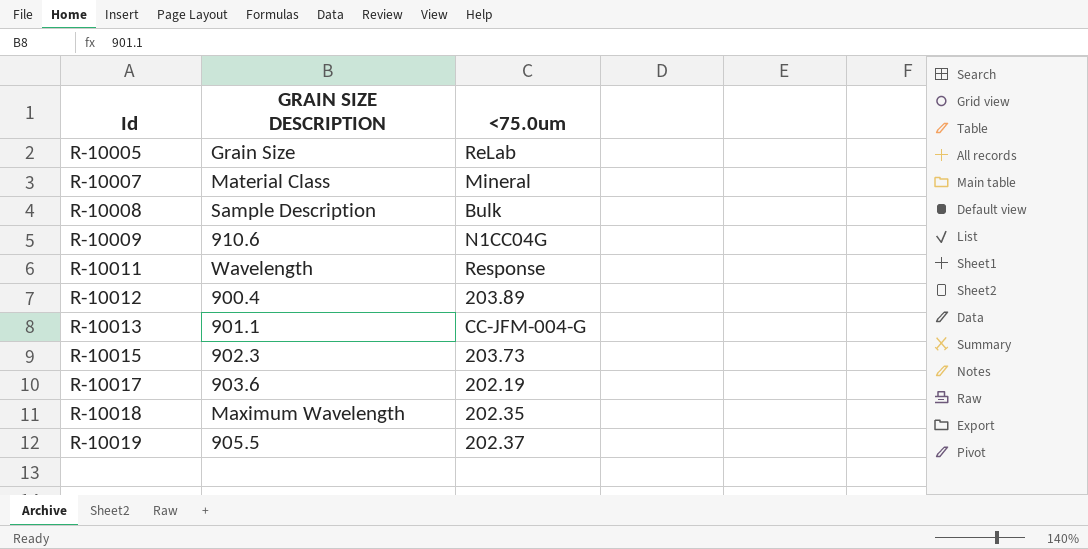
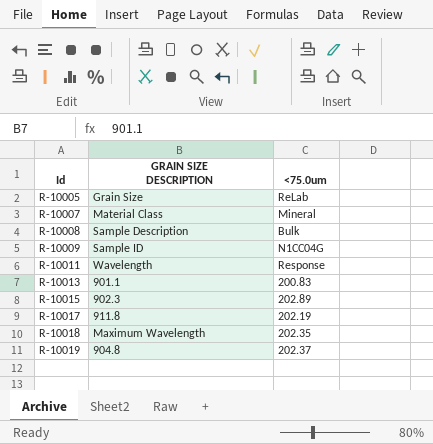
row R-10012: 900.4 | 203.89 -> none
R-10009 | GRAIN SIZE DESCRIPTION: 910.6 -> Sample ID
R-10013 | <75.0um: CC-JFM-004-G -> 200.83
R-10015 | <75.0um: 203.73 -> 202.89
R-10017 | GRAIN SIZE DESCRIPTION: 903.6 -> 911.8
R-10019 | GRAIN SIZE DESCRIPTION: 905.5 -> 904.8

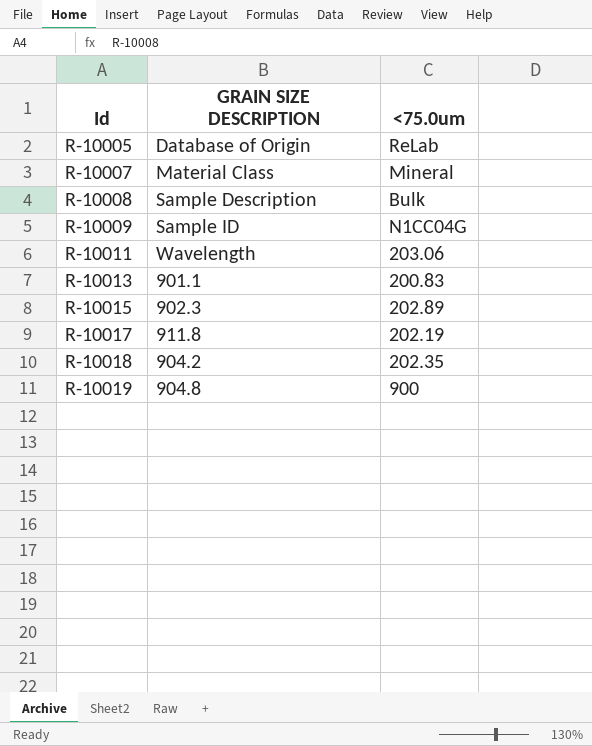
R-10005 | GRAIN SIZE DESCRIPTION: Grain Size -> Database of Origin
R-10011 | <75.0um: Response -> 203.06
R-10018 | GRAIN SIZE DESCRIPTION: Maximum Wavelength -> 904.2
R-10019 | <75.0um: 202.37 -> 900

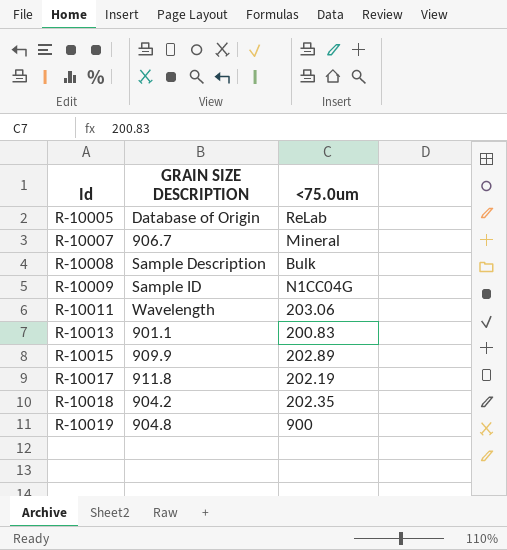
R-10007 | GRAIN SIZE DESCRIPTION: Material Class -> 906.7
R-10015 | GRAIN SIZE DESCRIPTION: 902.3 -> 909.9

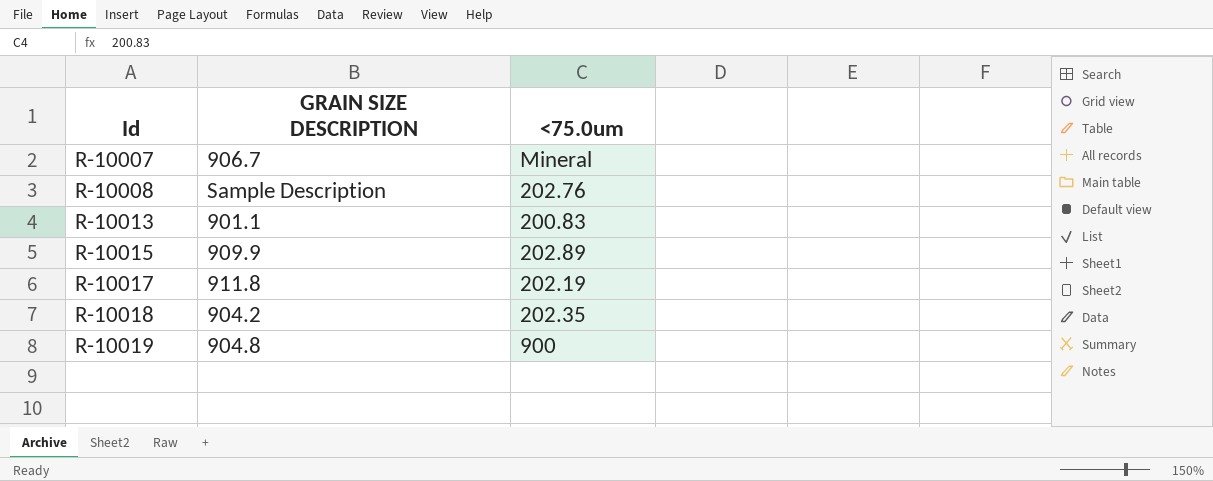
row R-10005: Database of Origin | ReLab -> none
row R-10009: Sample ID | N1CC04G -> none
row R-10011: Wavelength | 203.06 -> none
R-10008 | <75.0um: Bulk -> 202.76

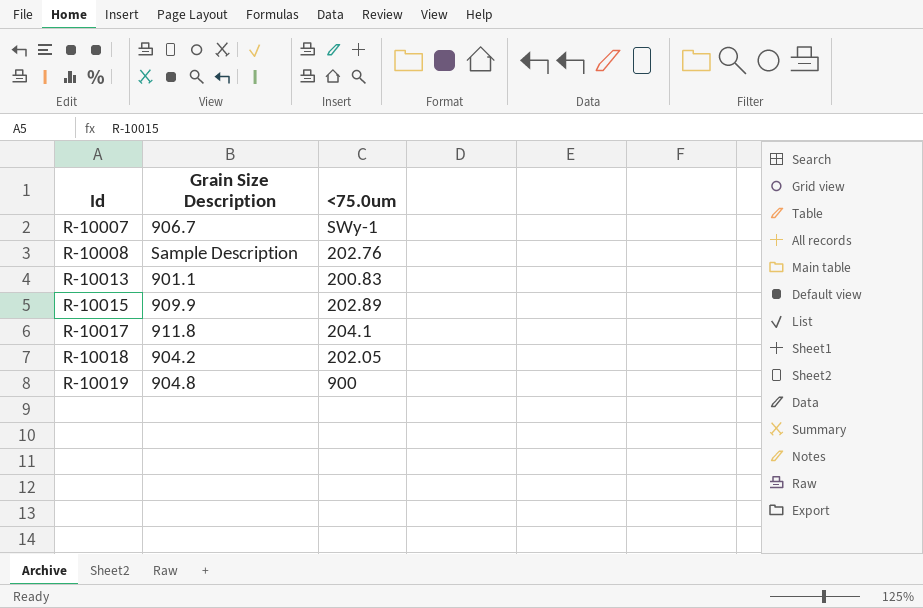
column name: GRAIN SIZE DESCRIPTION -> Grain Size Description
R-10007 | <75.0um: Mineral -> SWy-1
R-10017 | <75.0um: 202.19 -> 204.1
R-10018 | <75.0um: 202.35 -> 202.05

